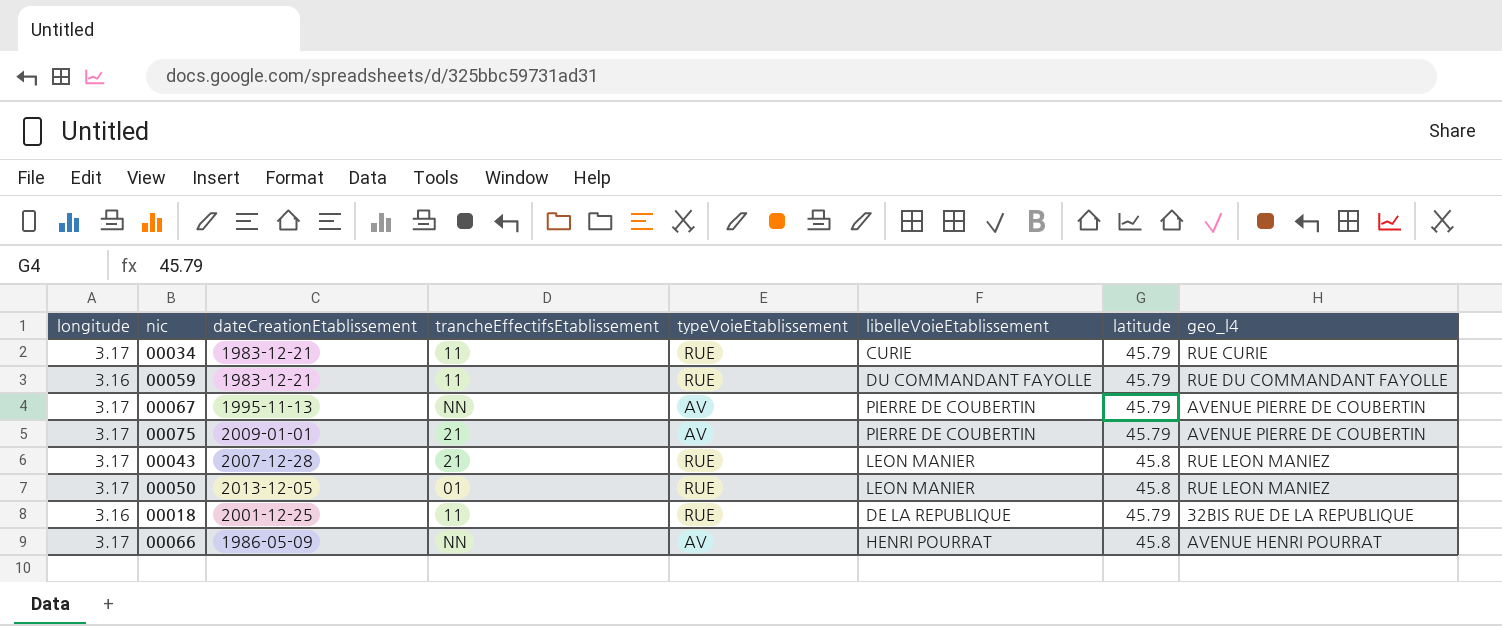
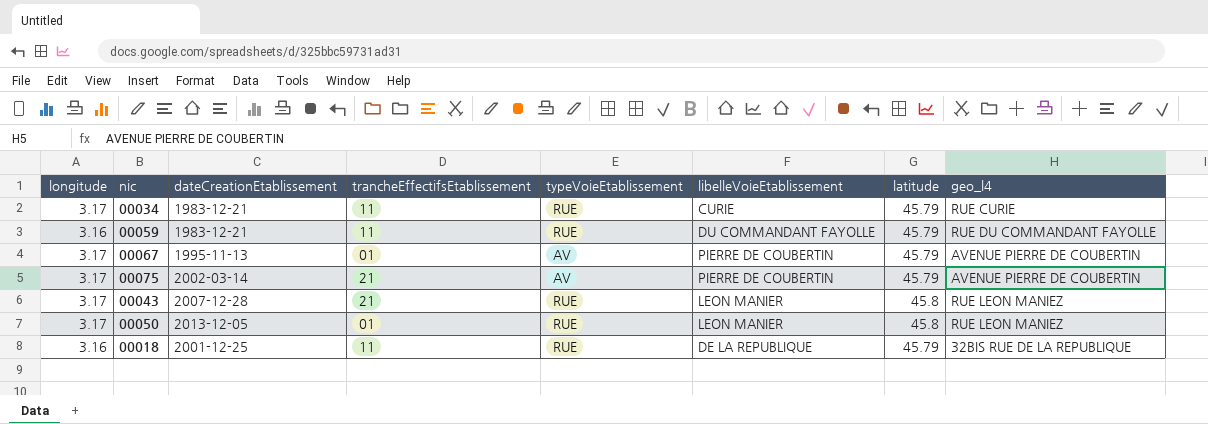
row 00066: 3.17 | 1986-05-09 | NN | AV | HENRI POURRAT | 45.8 | AVENUE HENRI POURRAT -> none
00067 | trancheEffectifsEtablissement: NN -> 01
00075 | dateCreationEtablissement: 2009-01-01 -> 2002-03-14

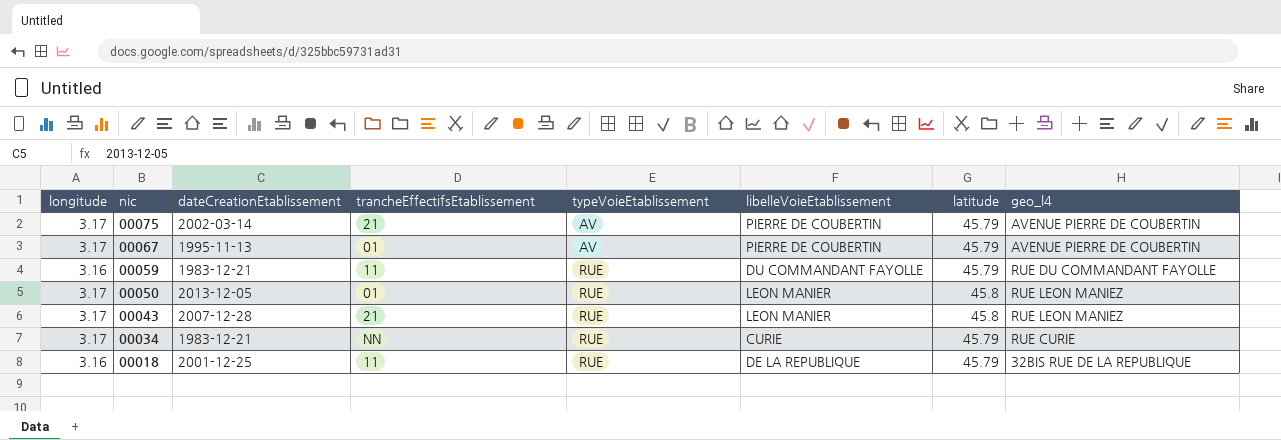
row order: none -> nic descending
00034 | trancheEffectifsEtablissement: 11 -> NN

